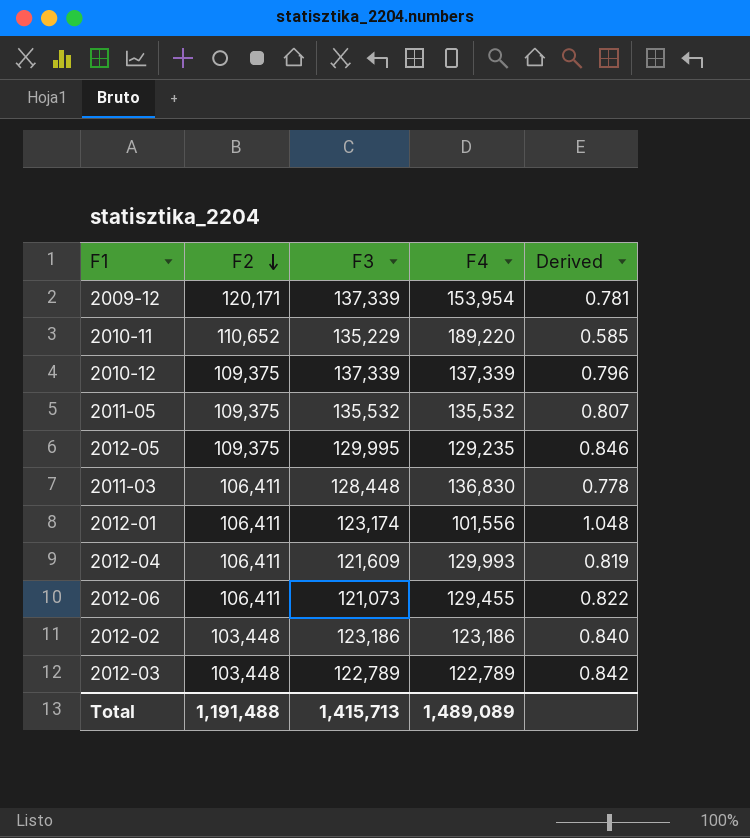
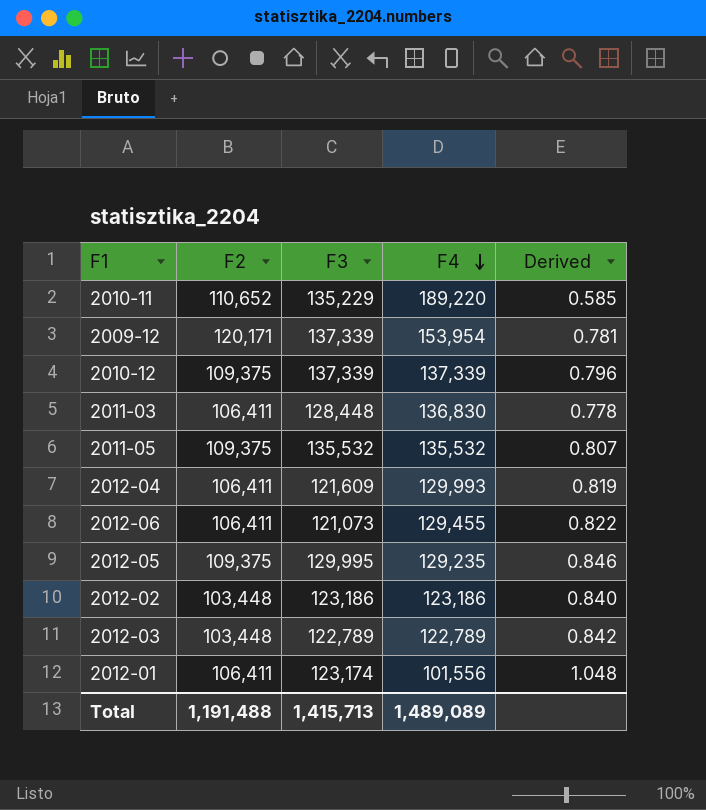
row order: F2 descending -> F4 descending

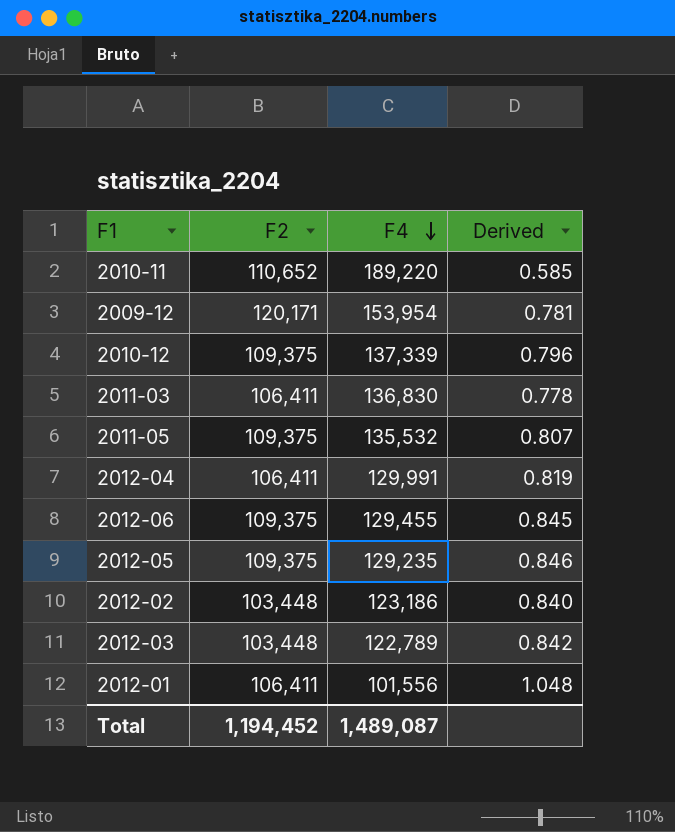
column F3 | position: 3 -> none
2012-04 | F4: 129,993 -> 129,991
2012-06 | F2: 106,411 -> 109,375
2012-06 | Derived: 0.822 -> 0.845
Total | F2: 1,191,488 -> 1,194,452
Total | F4: 1,489,089 -> 1,489,087

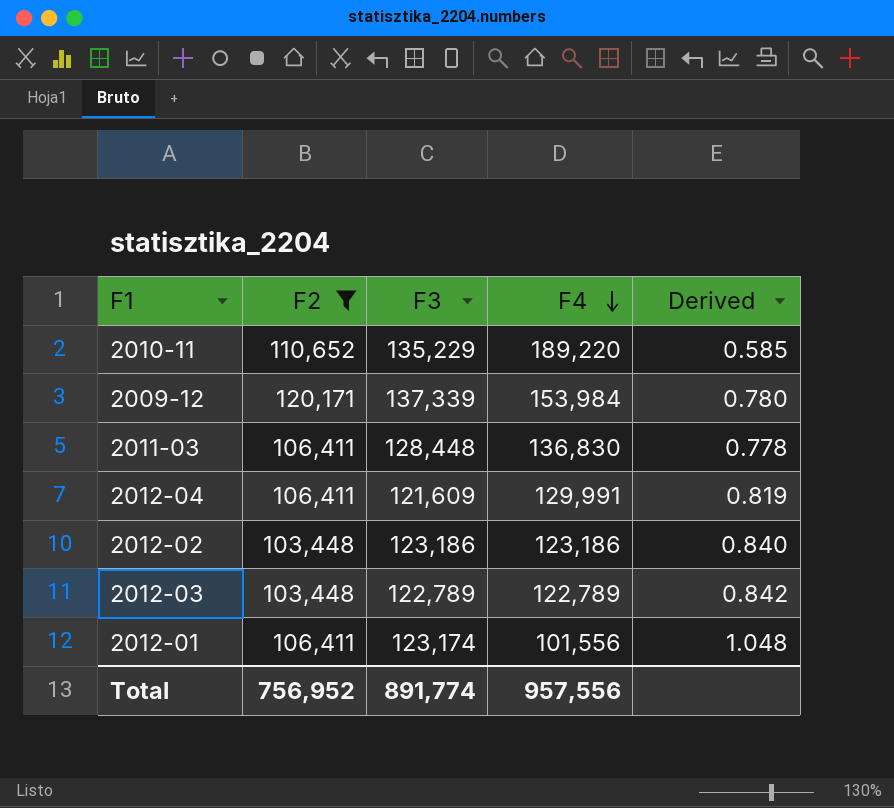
filter: none -> F2 != 109,375
column F3 | position: none -> 3
2009-12 | F4: 153,954 -> 153,984
2009-12 | Derived: 0.781 -> 0.780
Total | F2: 1,194,452 -> 756,952
Total | F4: 1,489,087 -> 957,556

